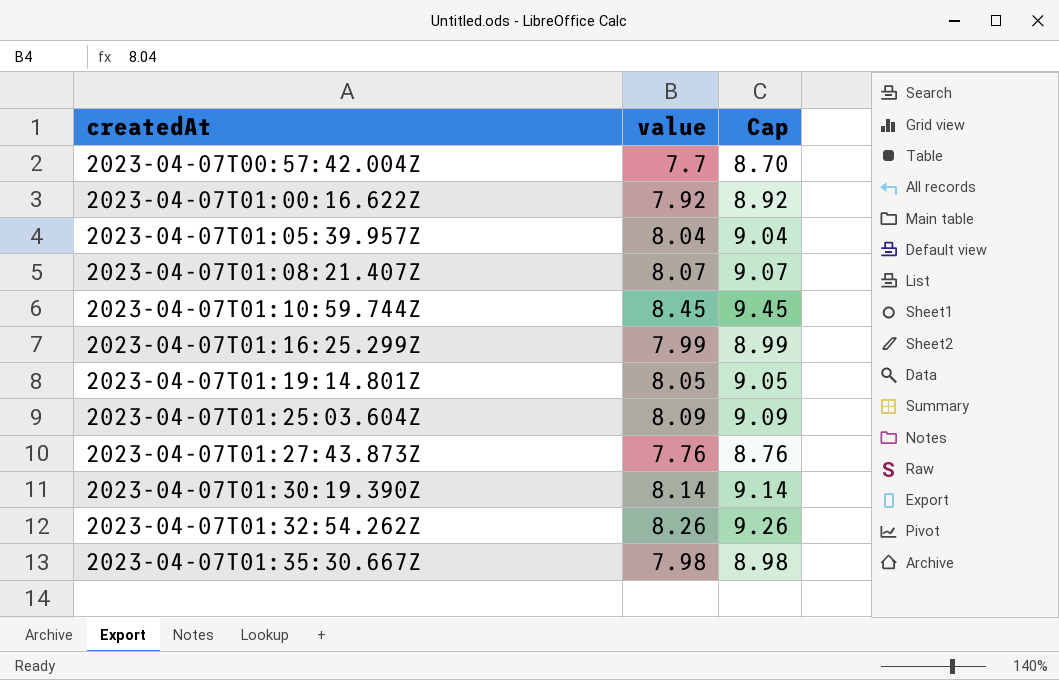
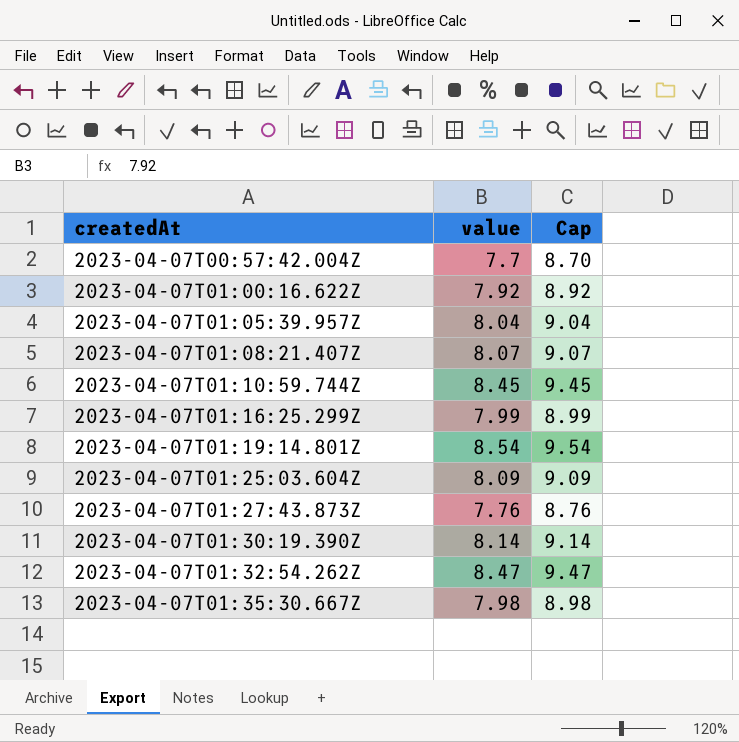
2023-04-07T01:19:14.801Z | value: 8.05 -> 8.54
2023-04-07T01:19:14.801Z | Cap: 9.05 -> 9.54
2023-04-07T01:32:54.262Z | value: 8.26 -> 8.47
2023-04-07T01:32:54.262Z | Cap: 9.26 -> 9.47

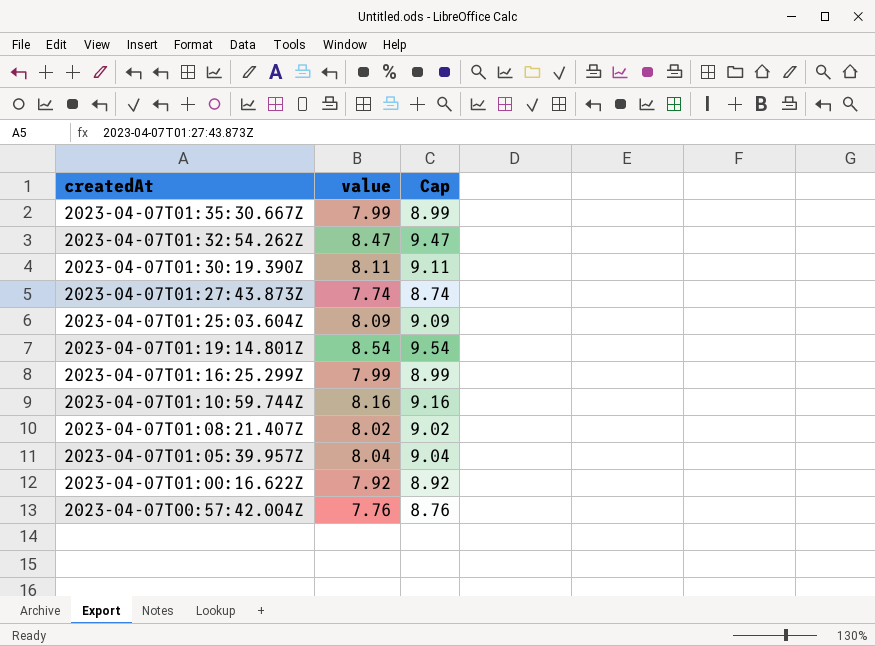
row order: createdAt ascending -> createdAt descending
2023-04-07T01:35:30.667Z | value: 7.98 -> 7.99
2023-04-07T01:35:30.667Z | Cap: 8.98 -> 8.99
2023-04-07T01:30:19.390Z | value: 8.14 -> 8.11
2023-04-07T01:30:19.390Z | Cap: 9.14 -> 9.11
2023-04-07T01:27:43.873Z | value: 7.76 -> 7.74
2023-04-07T01:27:43.873Z | Cap: 8.76 -> 8.74
2023-04-07T01:10:59.744Z | value: 8.45 -> 8.16
2023-04-07T01:10:59.744Z | Cap: 9.45 -> 9.16
2023-04-07T01:08:21.407Z | value: 8.07 -> 8.02
2023-04-07T01:08:21.407Z | Cap: 9.07 -> 9.02
2023-04-07T00:57:42.004Z | value: 7.7 -> 7.76
2023-04-07T00:57:42.004Z | Cap: 8.70 -> 8.76

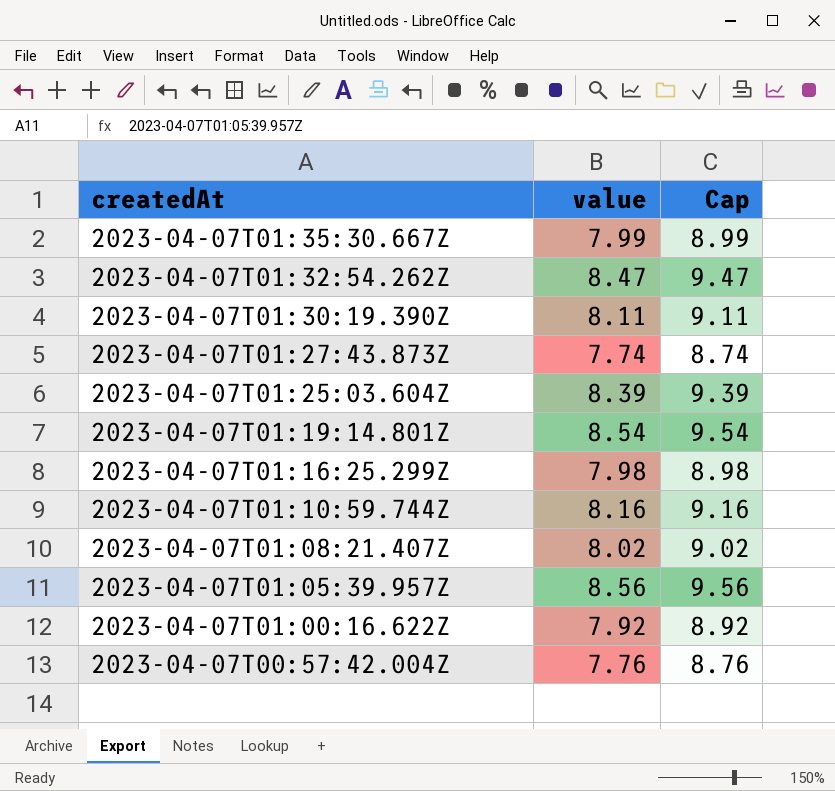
2023-04-07T01:25:03.604Z | value: 8.09 -> 8.39
2023-04-07T01:25:03.604Z | Cap: 9.09 -> 9.39
2023-04-07T01:16:25.299Z | value: 7.99 -> 7.98
2023-04-07T01:16:25.299Z | Cap: 8.99 -> 8.98
2023-04-07T01:05:39.957Z | value: 8.04 -> 8.56
2023-04-07T01:05:39.957Z | Cap: 9.04 -> 9.56

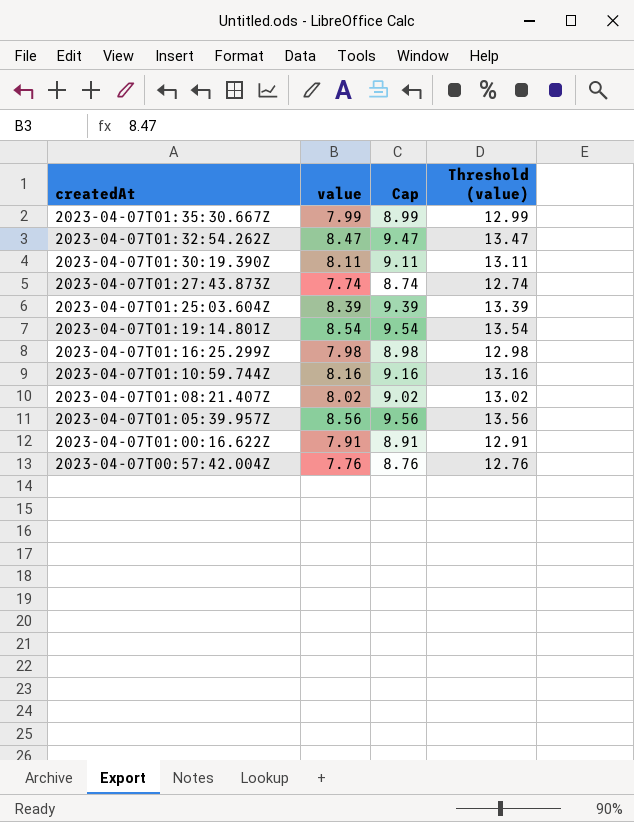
column Threshold (value) | formula: none -> [value] + 5
2023-04-07T01:00:16.622Z | value: 7.92 -> 7.91
2023-04-07T01:00:16.622Z | Cap: 8.92 -> 8.91

